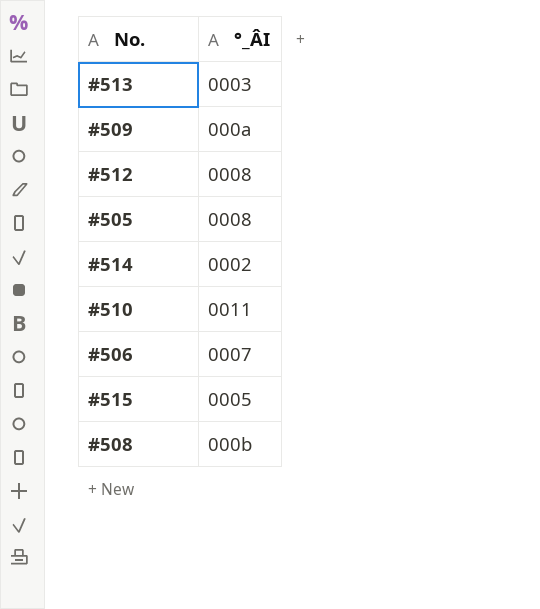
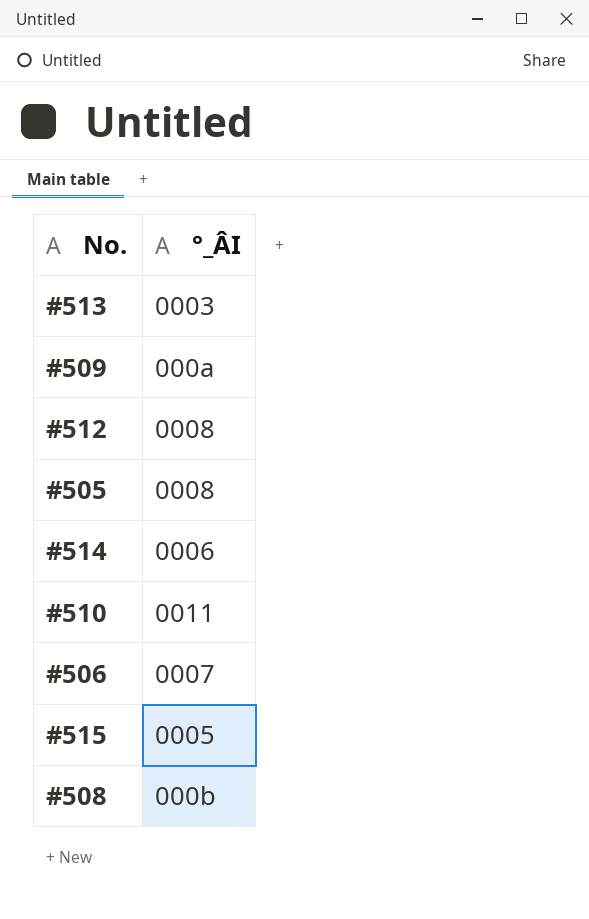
#514 | °_ÂI: 0002 -> 0006

